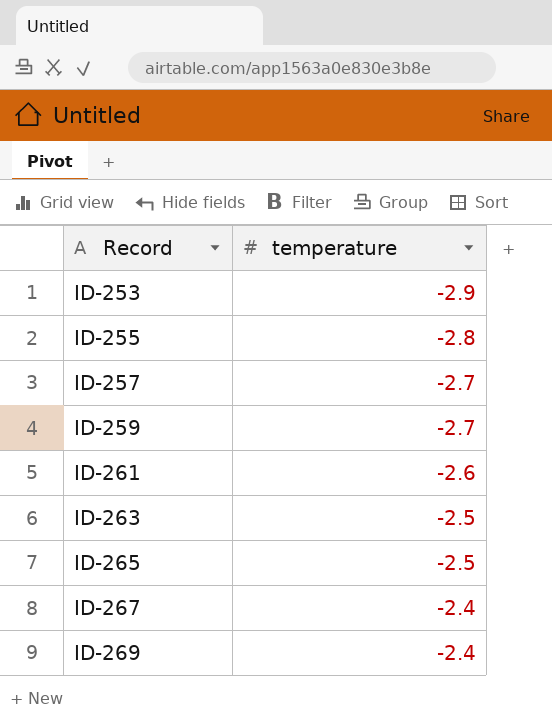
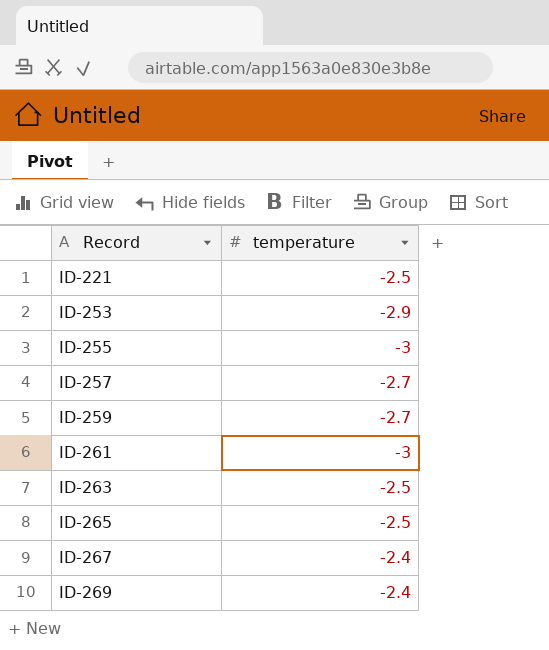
row ID-221: none -> -2.5
ID-255 | temperature: -2.8 -> -3
ID-261 | temperature: -2.6 -> -3

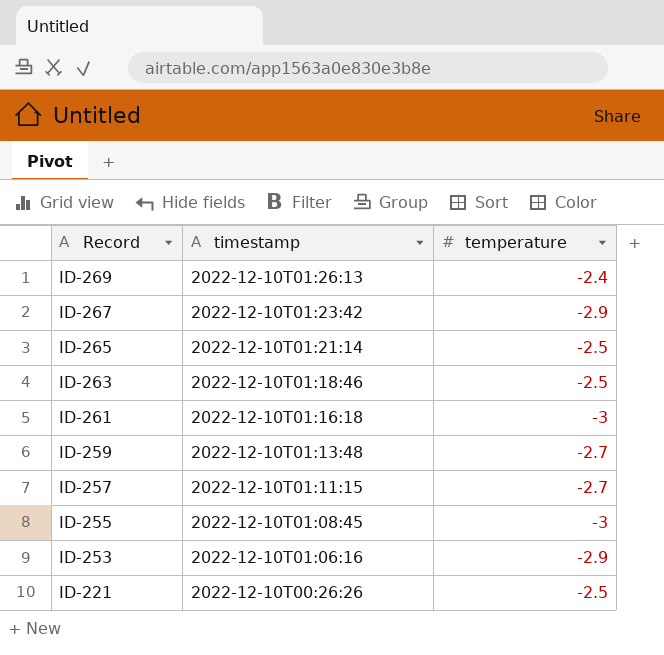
row order: Record ascending -> Record descending
column timestamp | position: none -> 2
ID-267 | temperature: -2.4 -> -2.9

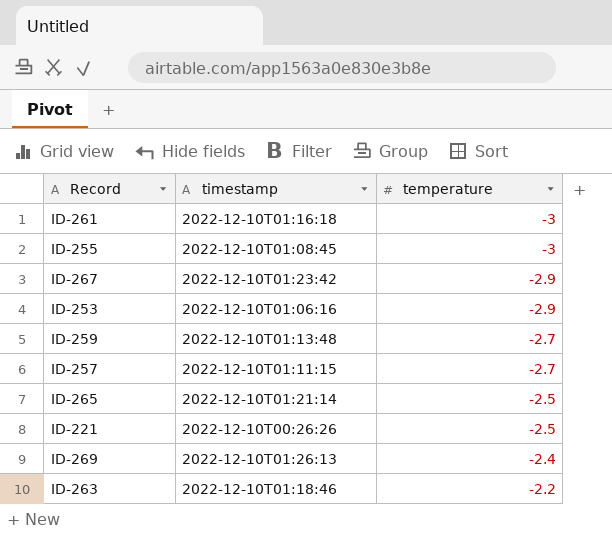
row order: Record descending -> temperature ascending
ID-263 | temperature: -2.5 -> -2.2

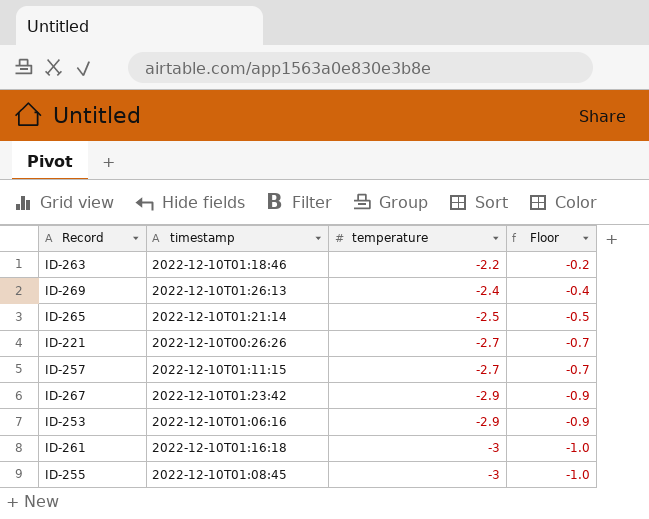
row order: temperature ascending -> temperature descending
column Floor | formula: none -> [temperature] + 2
row ID-259: 2022-12-10T01:13:48 | -2.7 -> none
ID-221 | temperature: -2.5 -> -2.7

